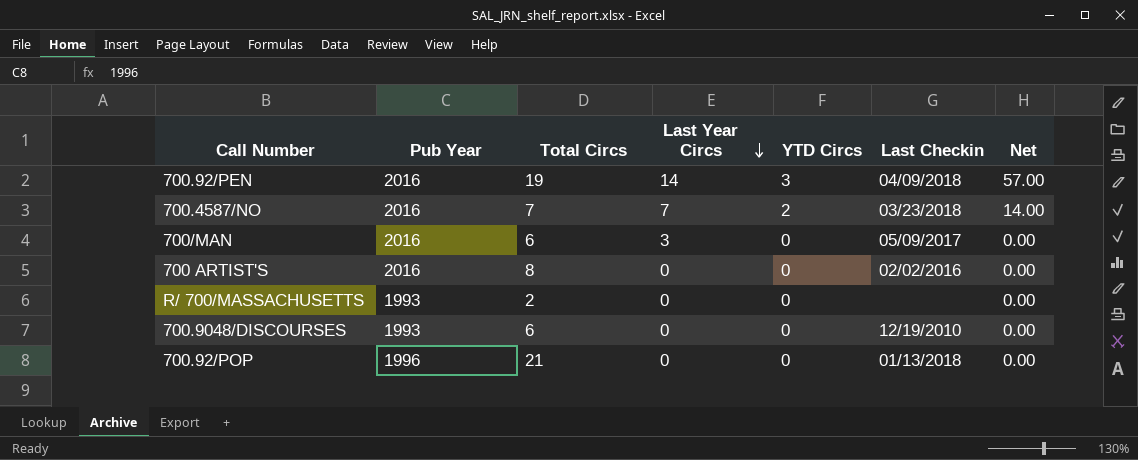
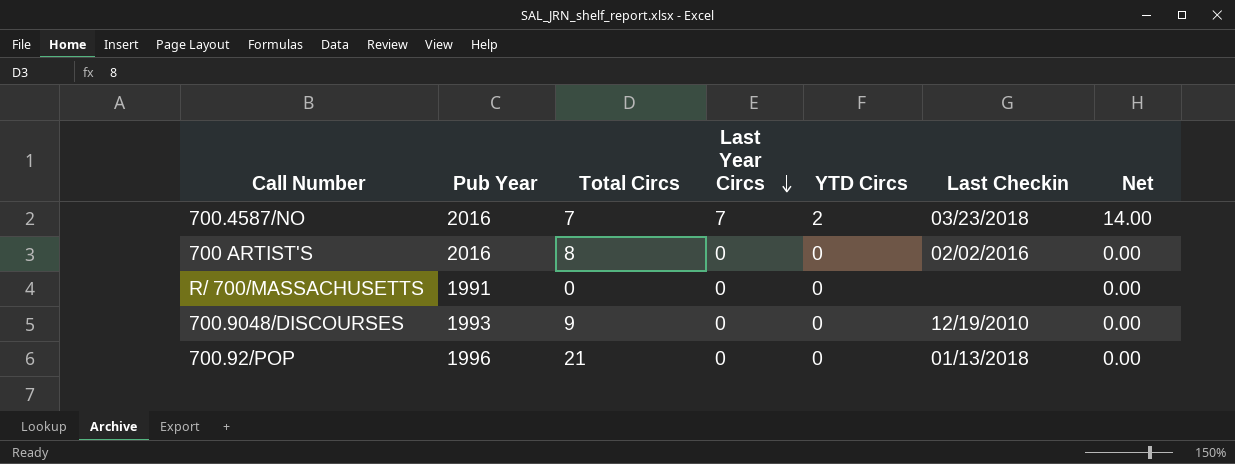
row 700.92/PEN: 2016 | 19 | 14 | 3 | 04/09/2018 | 57.00 -> none
row 700/MAN: 2016 | 6 | 3 | 0 | 05/09/2017 | 0.00 -> none
R/ 700/MASSACHUSETTS | Pub Year: 1993 -> 1991
R/ 700/MASSACHUSETTS | Total Circs: 2 -> 0
700.9048/DISCOURSES | Total Circs: 6 -> 9

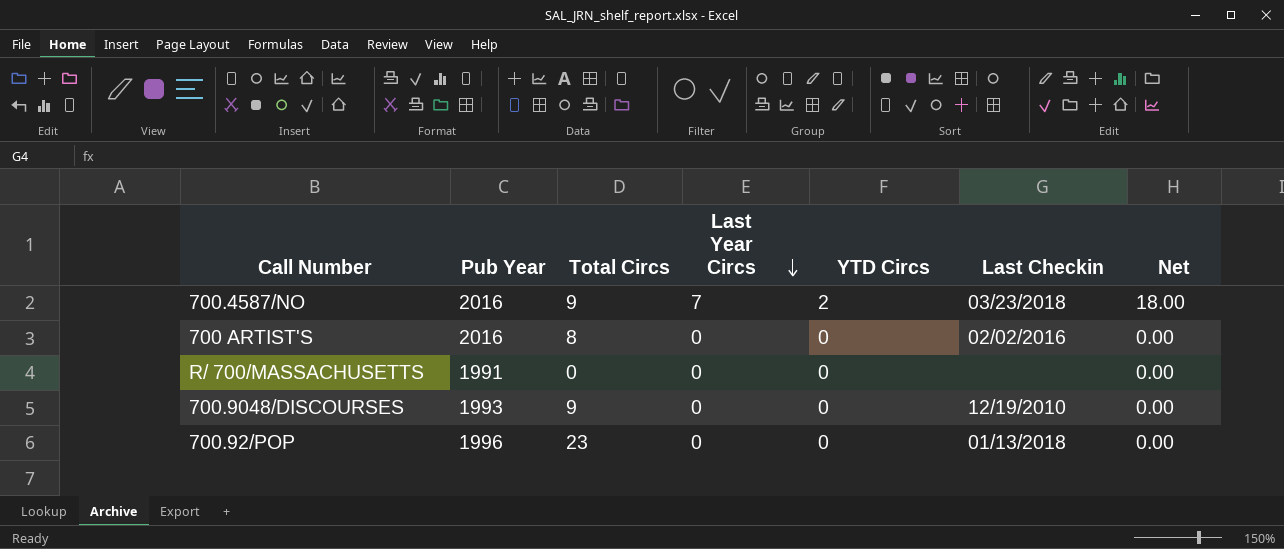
700.4587/NO | Total Circs: 7 -> 9
700.4587/NO | Net: 14.00 -> 18.00
700.92/POP | Total Circs: 21 -> 23

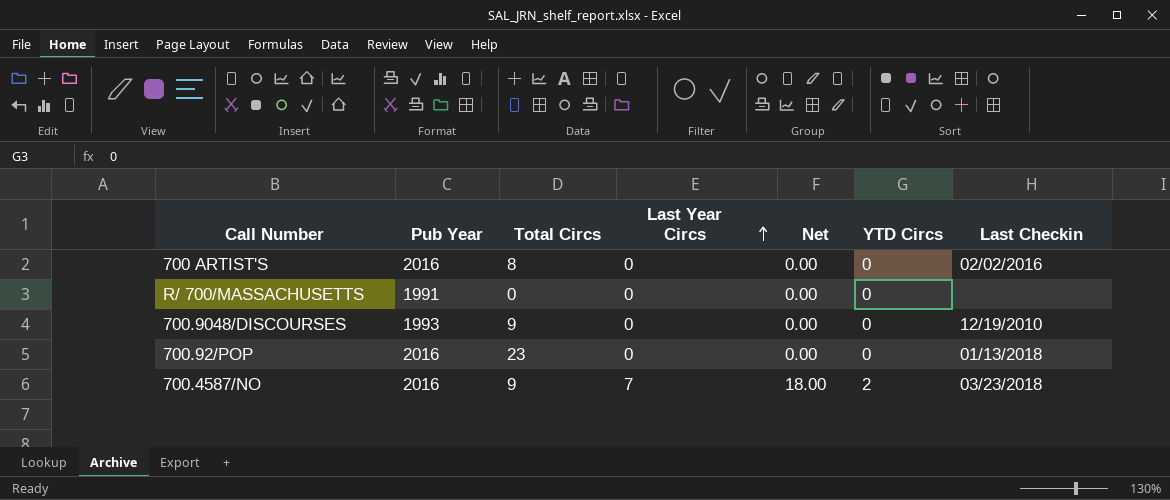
row order: Last Year Circs descending -> Last Year Circs ascending
column Net | position: 7 -> 5
700.92/POP | Pub Year: 1996 -> 2016

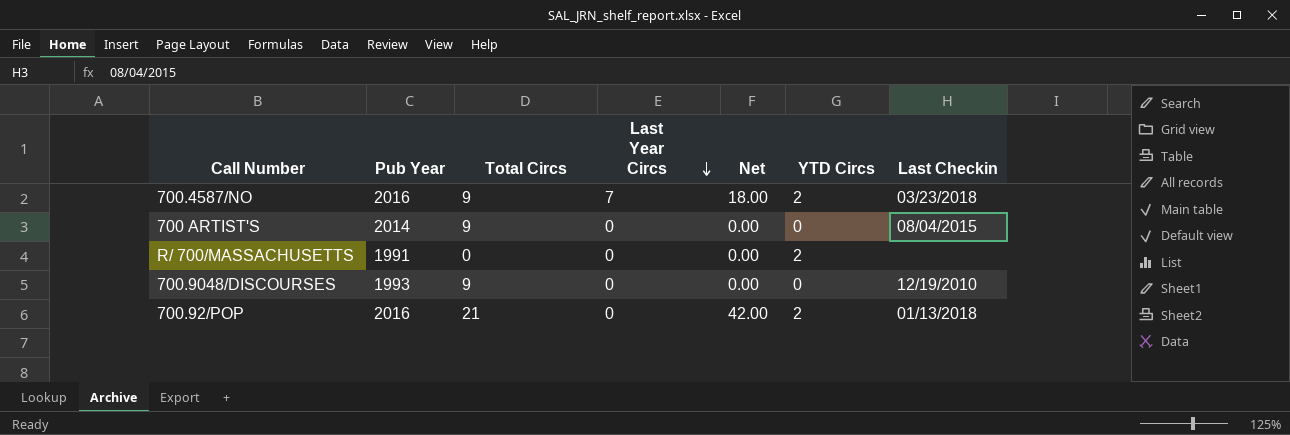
row order: Last Year Circs ascending -> Last Year Circs descending
700 ARTIST'S | Pub Year: 2016 -> 2014
700 ARTIST'S | Total Circs: 8 -> 9
700 ARTIST'S | Last Checkin: 02/02/2016 -> 08/04/2015
R/ 700/MASSACHUSETTS | YTD Circs: 0 -> 2
700.92/POP | Total Circs: 23 -> 21
700.92/POP | Net: 0.00 -> 42.00
700.92/POP | YTD Circs: 0 -> 2

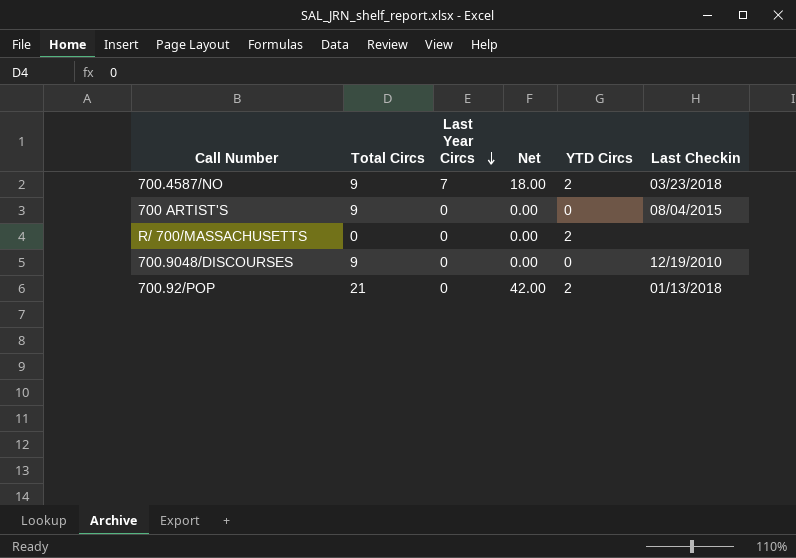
column Pub Year | position: 2 -> none

